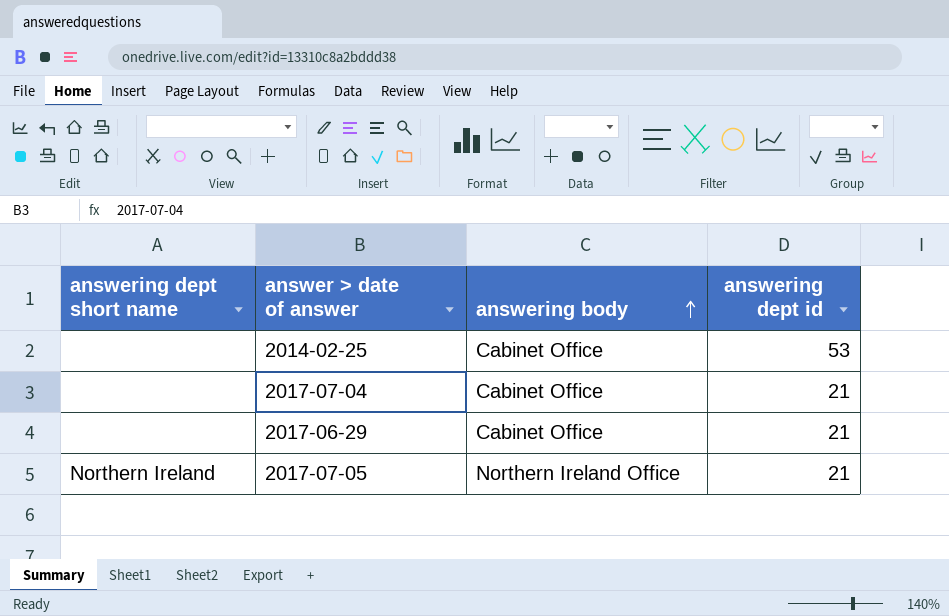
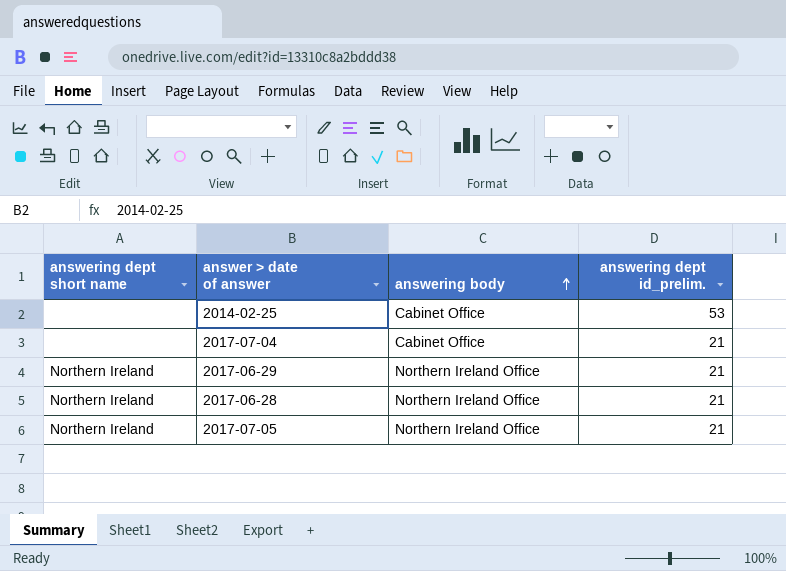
column name: answering dept id -> answering dept id_prelim.
2017-06-29 | answering dept short name: none -> Northern Ireland
2017-06-29 | answering body: Cabinet Office -> Northern Ireland Office
row 2017-06-28: none -> Northern Ireland | Northern Ireland Office | 21

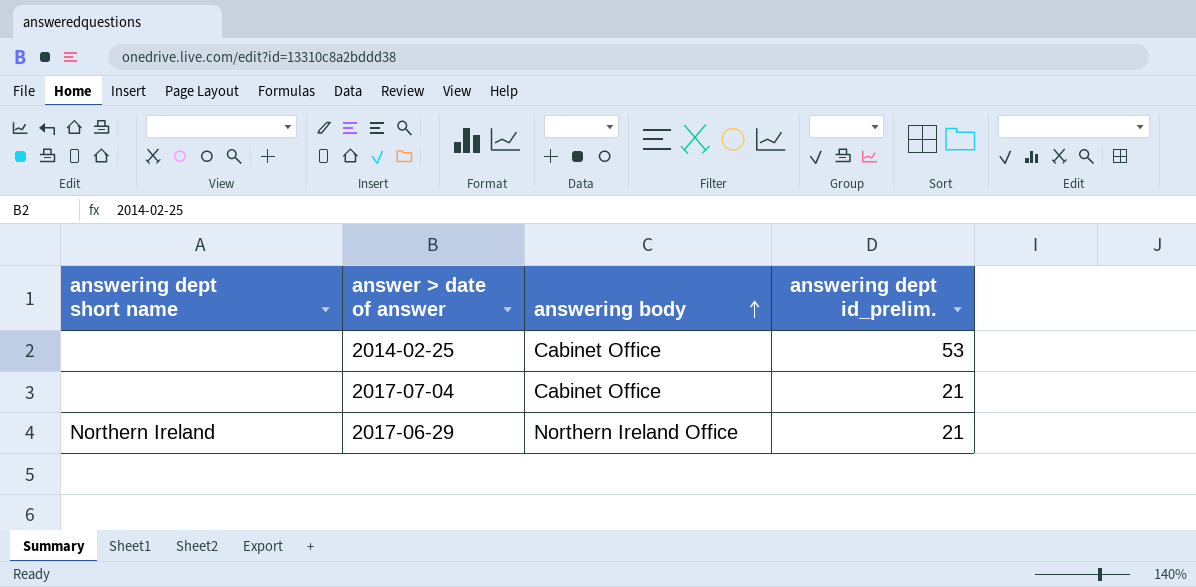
row 2017-06-28: Northern Ireland | Northern Ireland Office | 21 -> none
row 2017-07-05: Northern Ireland | Northern Ireland Office | 21 -> none

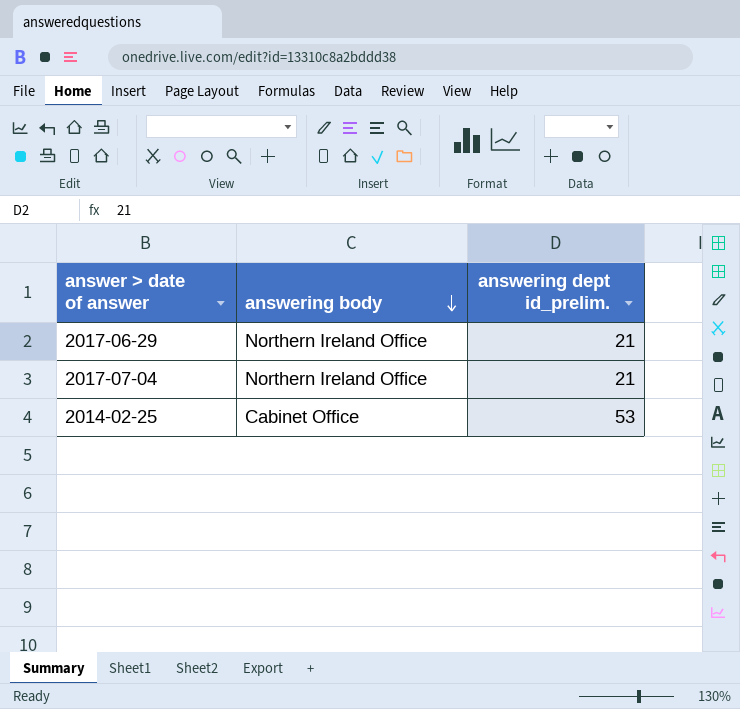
row order: answering body ascending -> answering body descending
column answering dept short name | position: 1 -> none
2017-07-04 | answering body: Cabinet Office -> Northern Ireland Office

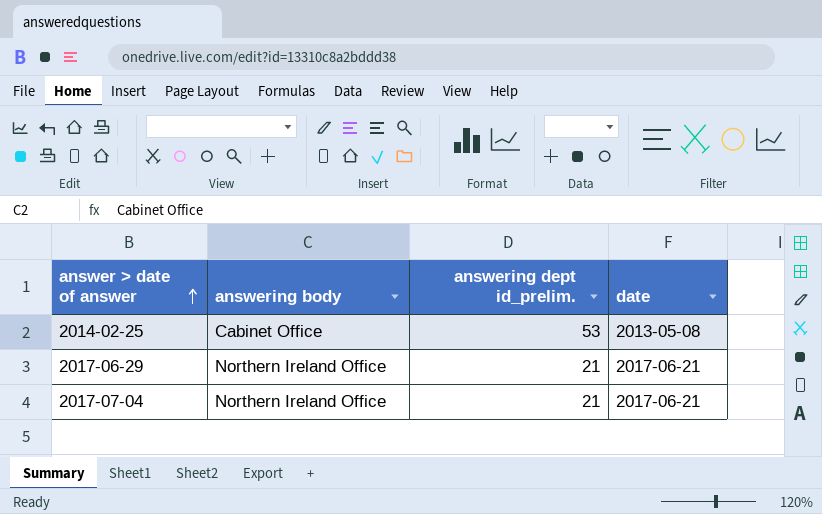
row order: answering body descending -> answer > date of answer ascending
column date | position: none -> 4

